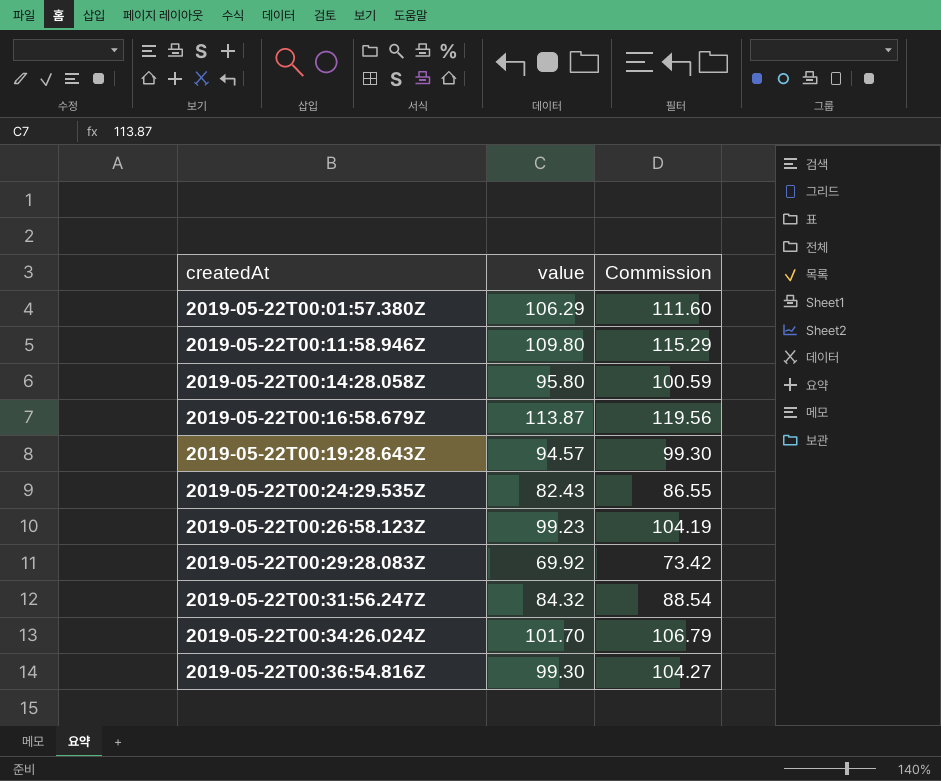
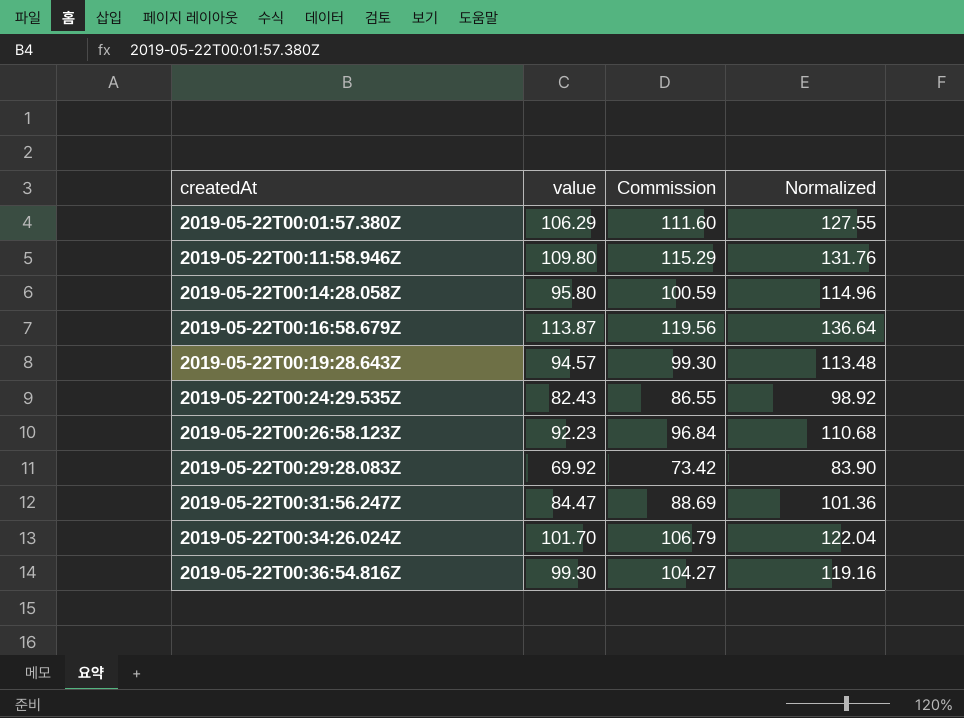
column Normalized | formula: none -> [value] * 1.2
2019-05-22T00:26:58.123Z | value: 99.23 -> 92.23
2019-05-22T00:26:58.123Z | Commission: 104.19 -> 96.84
2019-05-22T00:31:56.247Z | value: 84.32 -> 84.47
2019-05-22T00:31:56.247Z | Commission: 88.54 -> 88.69

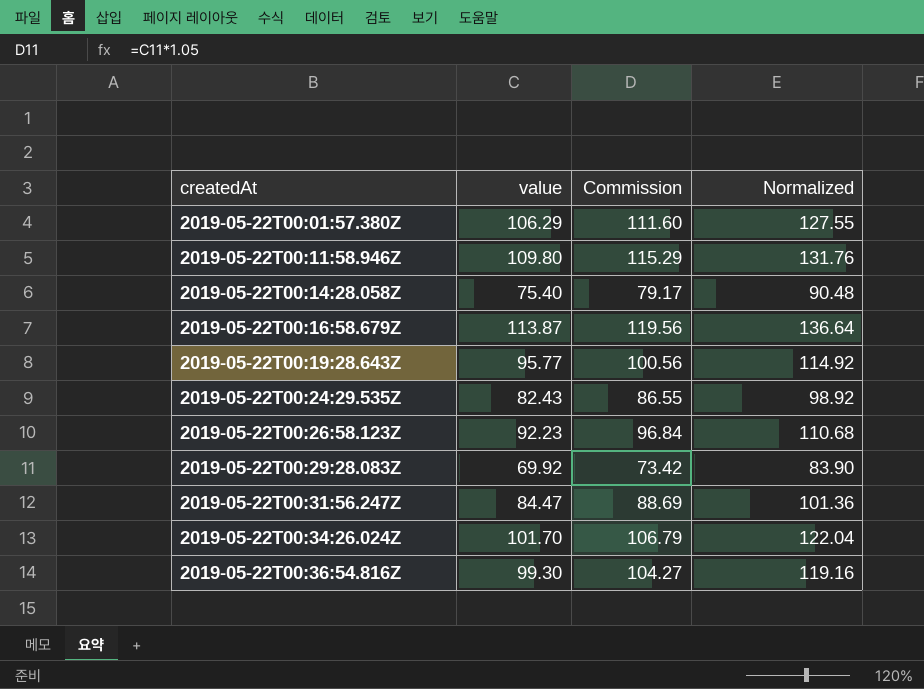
2019-05-22T00:14:28.058Z | value: 95.80 -> 75.40
2019-05-22T00:14:28.058Z | Commission: 100.59 -> 79.17
2019-05-22T00:14:28.058Z | Normalized: 114.96 -> 90.48
2019-05-22T00:19:28.643Z | value: 94.57 -> 95.77
2019-05-22T00:19:28.643Z | Commission: 99.30 -> 100.56
2019-05-22T00:19:28.643Z | Normalized: 113.48 -> 114.92

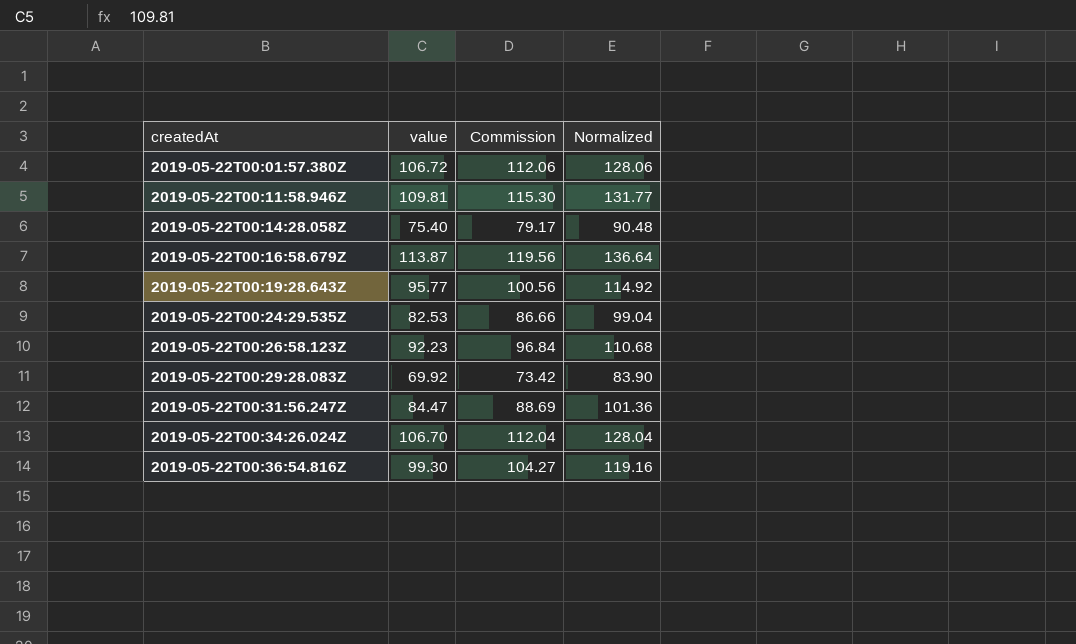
2019-05-22T00:01:57.380Z | value: 106.29 -> 106.72
2019-05-22T00:01:57.380Z | Commission: 111.60 -> 112.06
2019-05-22T00:01:57.380Z | Normalized: 127.55 -> 128.06
2019-05-22T00:11:58.946Z | value: 109.80 -> 109.81
2019-05-22T00:11:58.946Z | Commission: 115.29 -> 115.30
2019-05-22T00:11:58.946Z | Normalized: 131.76 -> 131.77
2019-05-22T00:24:29.535Z | value: 82.43 -> 82.53
2019-05-22T00:24:29.535Z | Commission: 86.55 -> 86.66
2019-05-22T00:24:29.535Z | Normalized: 98.92 -> 99.04
2019-05-22T00:34:26.024Z | value: 101.70 -> 106.70
2019-05-22T00:34:26.024Z | Commission: 106.79 -> 112.04
2019-05-22T00:34:26.024Z | Normalized: 122.04 -> 128.04

